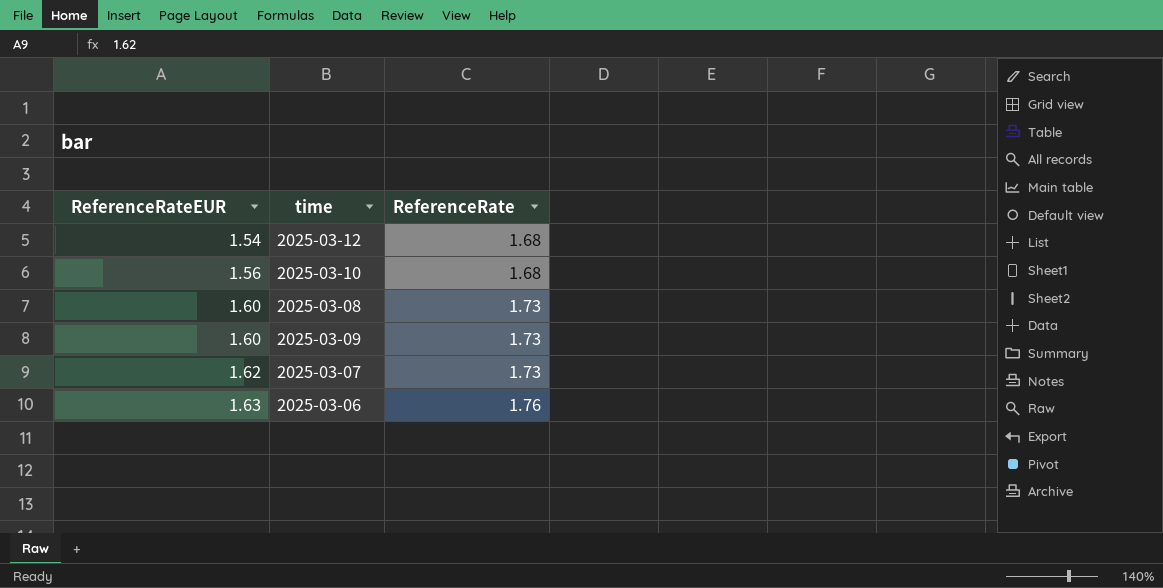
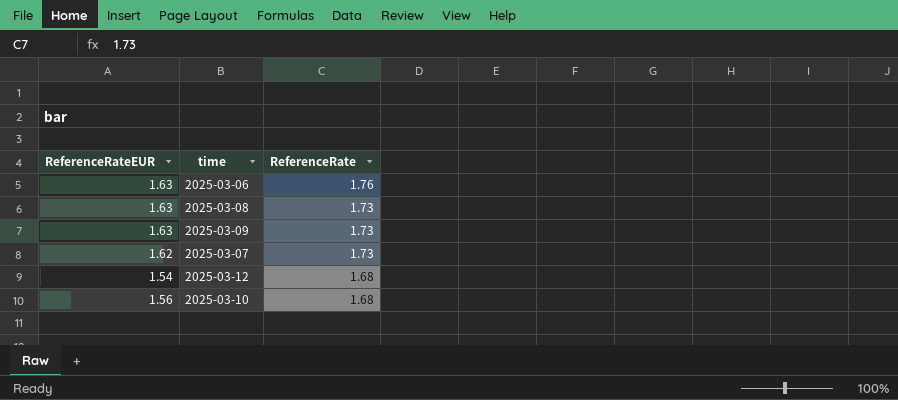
row order: ReferenceRateEUR ascending -> ReferenceRate descending
2025-03-08 | ReferenceRateEUR: 1.60 -> 1.63
2025-03-09 | ReferenceRateEUR: 1.60 -> 1.63

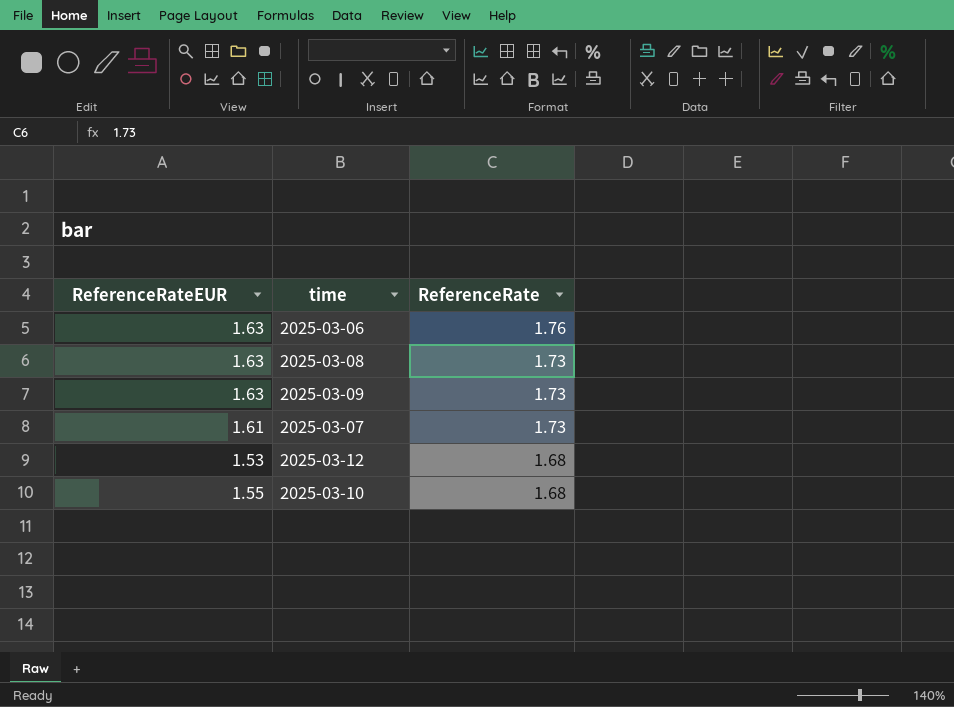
2025-03-07 | ReferenceRateEUR: 1.62 -> 1.61
2025-03-12 | ReferenceRateEUR: 1.54 -> 1.53
2025-03-10 | ReferenceRateEUR: 1.56 -> 1.55

